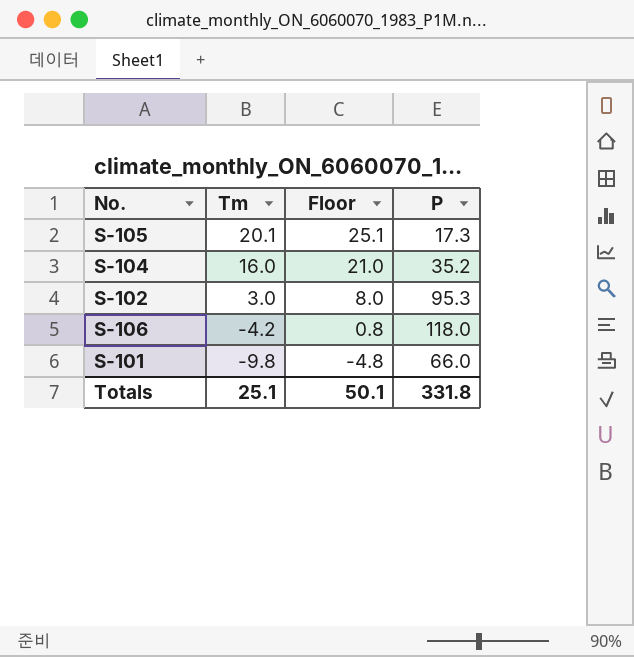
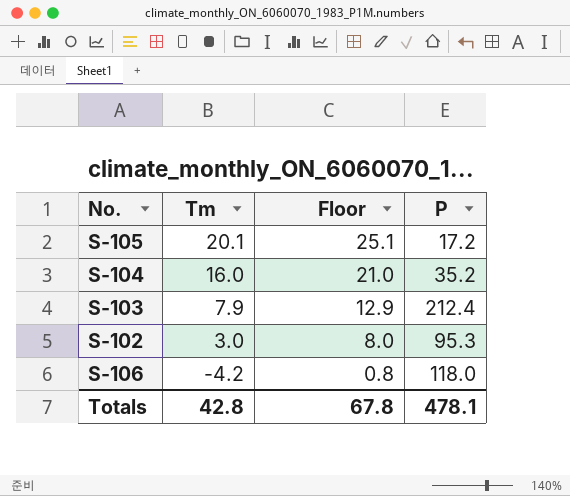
row S-101: -9.8 | -4.8 | 66.0 -> none
S-105 | P: 17.3 -> 17.2
row S-103: none -> 7.9 | 12.9 | 212.4
Totals | Tm: 25.1 -> 42.8
Totals | Floor: 50.1 -> 67.8
Totals | P: 331.8 -> 478.1

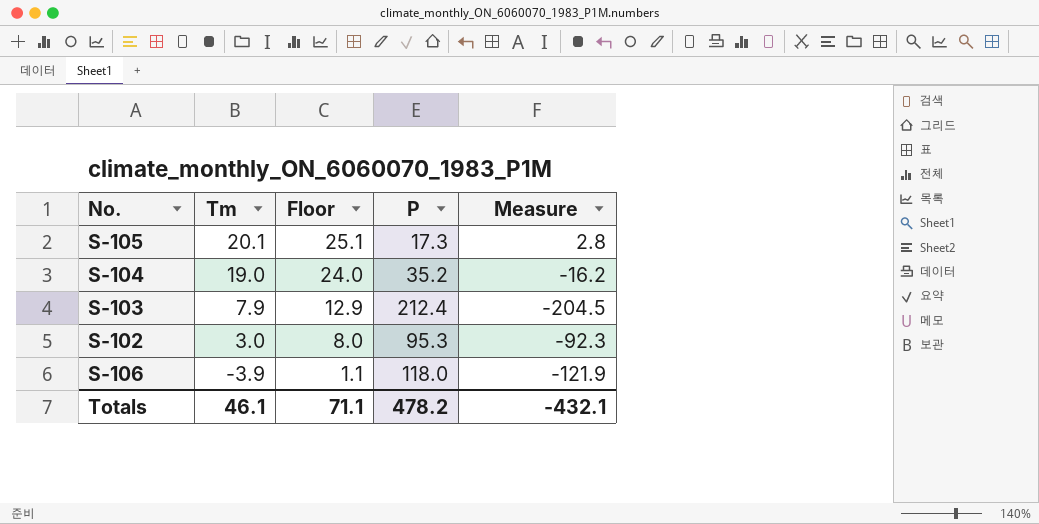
column Measure | formula: none -> [Tm] - [P]
S-105 | P: 17.2 -> 17.3
S-104 | Tm: 16.0 -> 19.0
S-104 | Floor: 21.0 -> 24.0
S-106 | Tm: -4.2 -> -3.9
S-106 | Floor: 0.8 -> 1.1
Totals | Tm: 42.8 -> 46.1
Totals | Floor: 67.8 -> 71.1
Totals | P: 478.1 -> 478.2

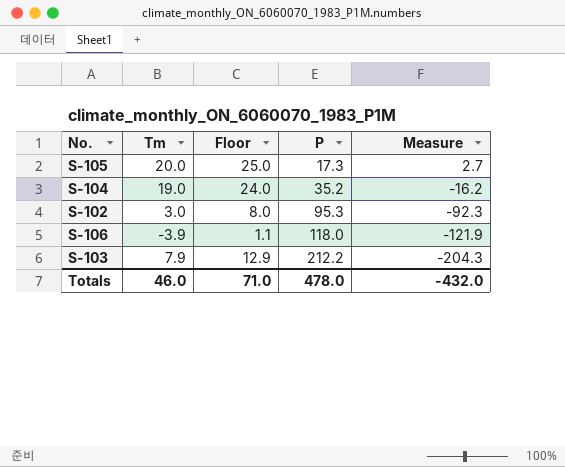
row order: Tm descending -> P ascending
S-105 | Tm: 20.1 -> 20.0
S-105 | Floor: 25.1 -> 25.0
S-105 | Measure: 2.8 -> 2.7
S-103 | P: 212.4 -> 212.2
S-103 | Measure: -204.5 -> -204.3
Totals | Tm: 46.1 -> 46.0
Totals | Floor: 71.1 -> 71.0
Totals | P: 478.2 -> 478.0
Totals | Measure: -432.1 -> -432.0

